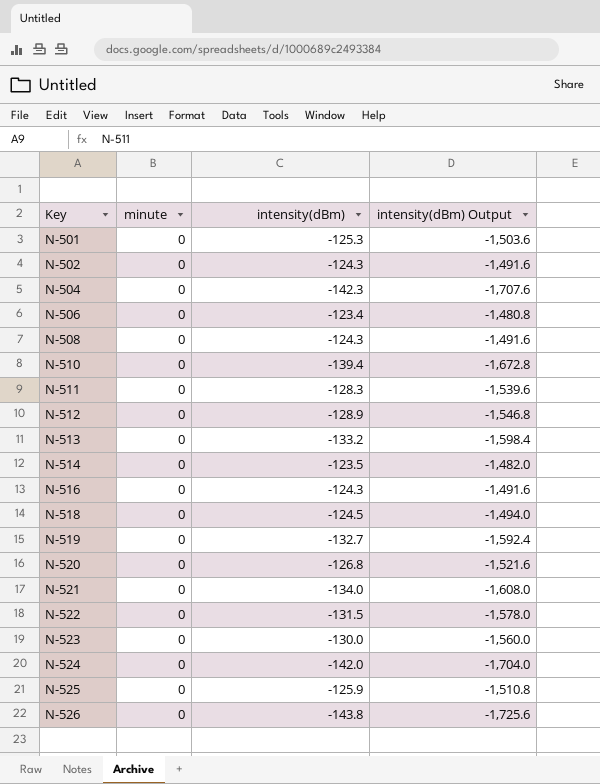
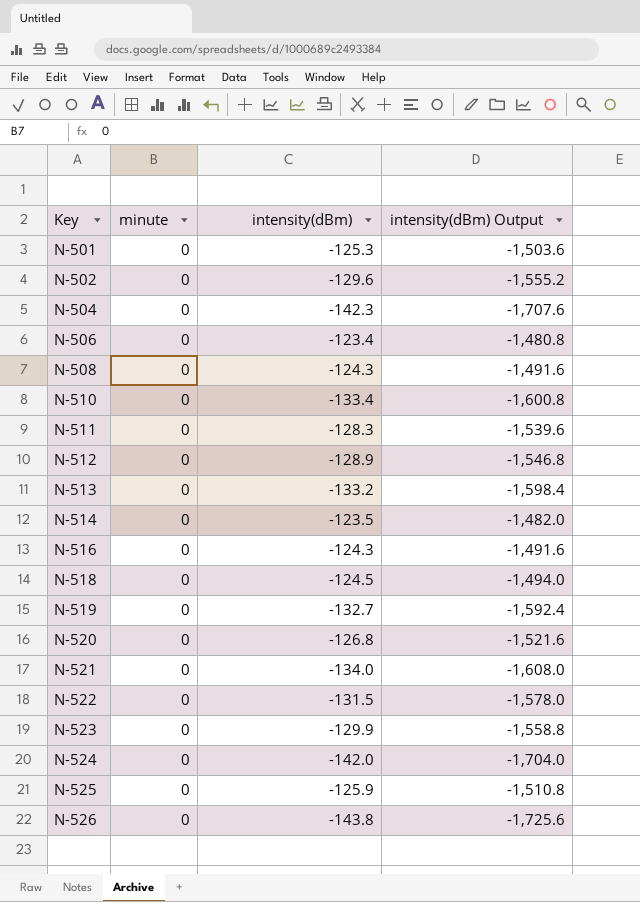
N-502 | intensity(dBm): -124.3 -> -129.6
N-502 | intensity(dBm) Output: -1,491.6 -> -1,555.2
N-510 | intensity(dBm): -139.4 -> -133.4
N-510 | intensity(dBm) Output: -1,672.8 -> -1,600.8
N-523 | intensity(dBm): -130.0 -> -129.9
N-523 | intensity(dBm) Output: -1,560.0 -> -1,558.8

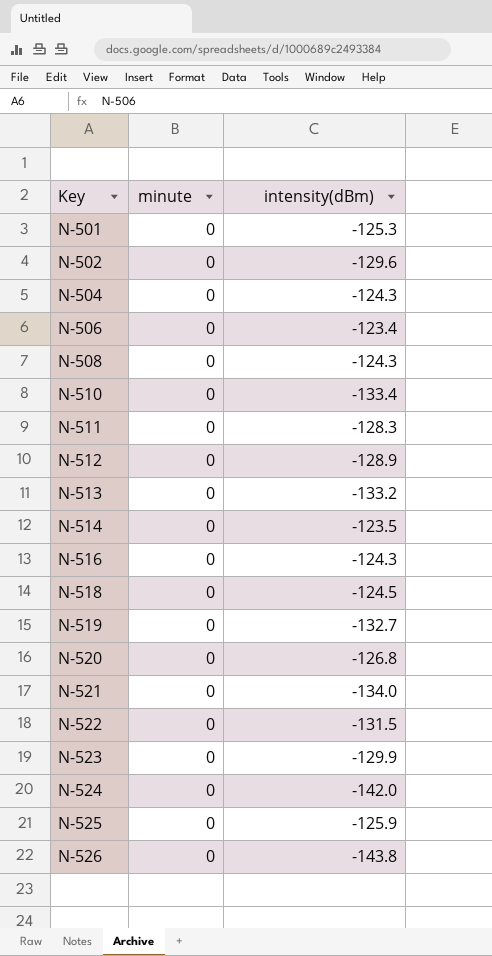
column intensity(dBm) Output | formula: [intensity(dBm)] * 12 -> none
N-504 | intensity(dBm): -142.3 -> -124.3

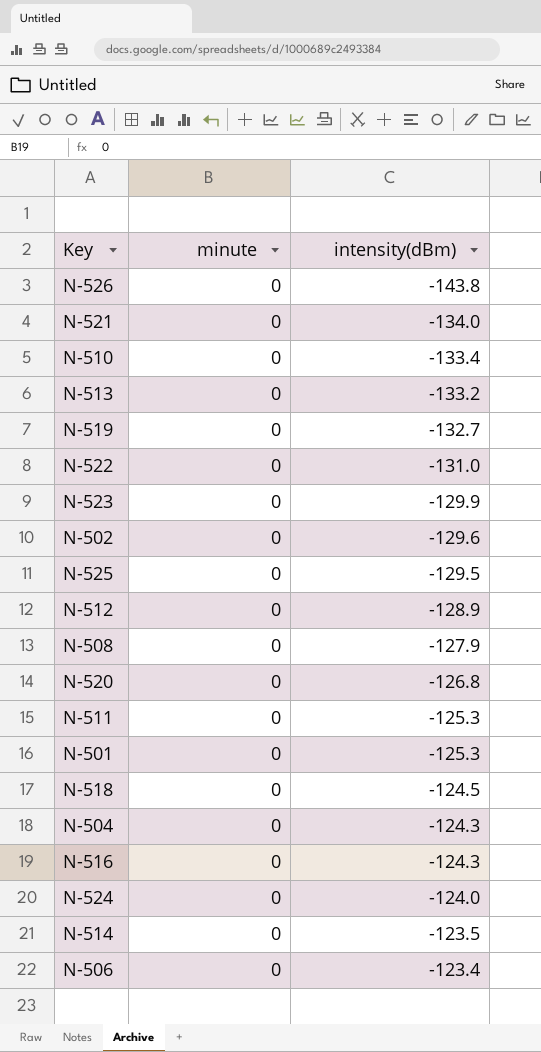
row order: Key ascending -> intensity(dBm) ascending
N-522 | intensity(dBm): -131.5 -> -131.0
N-525 | intensity(dBm): -125.9 -> -129.5
N-508 | intensity(dBm): -124.3 -> -127.9
N-511 | intensity(dBm): -128.3 -> -125.3
N-524 | intensity(dBm): -142.0 -> -124.0

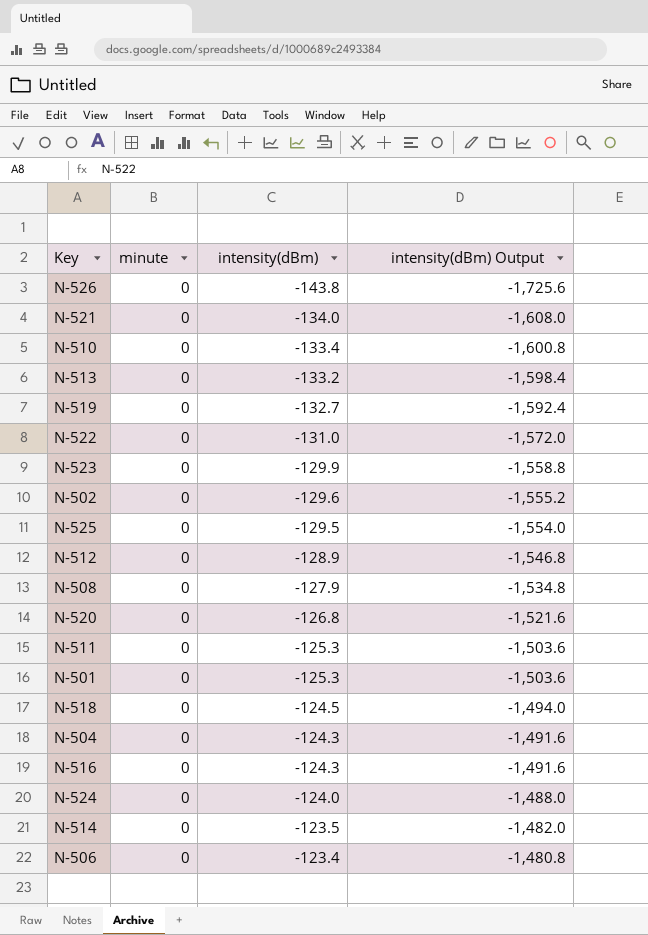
column intensity(dBm) Output | formula: none -> [intensity(dBm)] * 12

